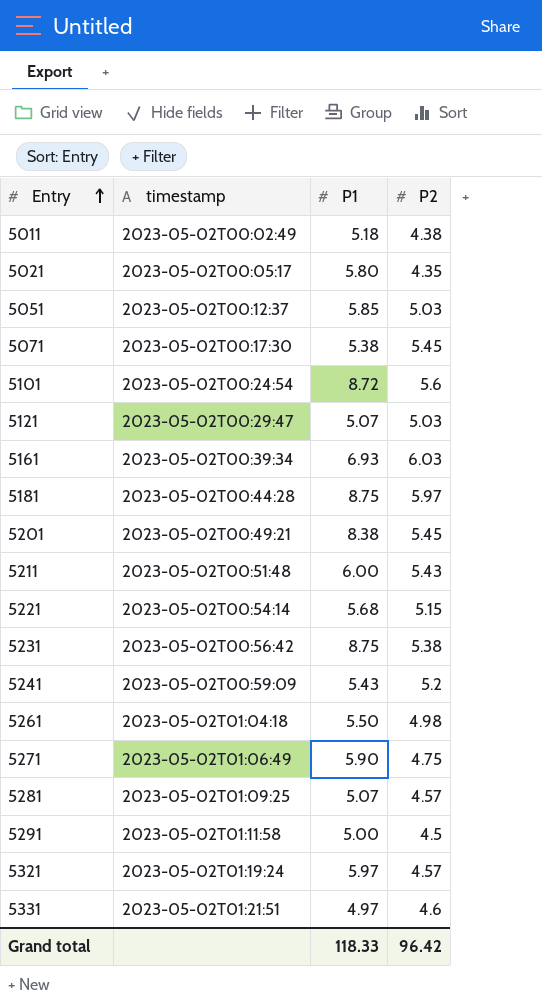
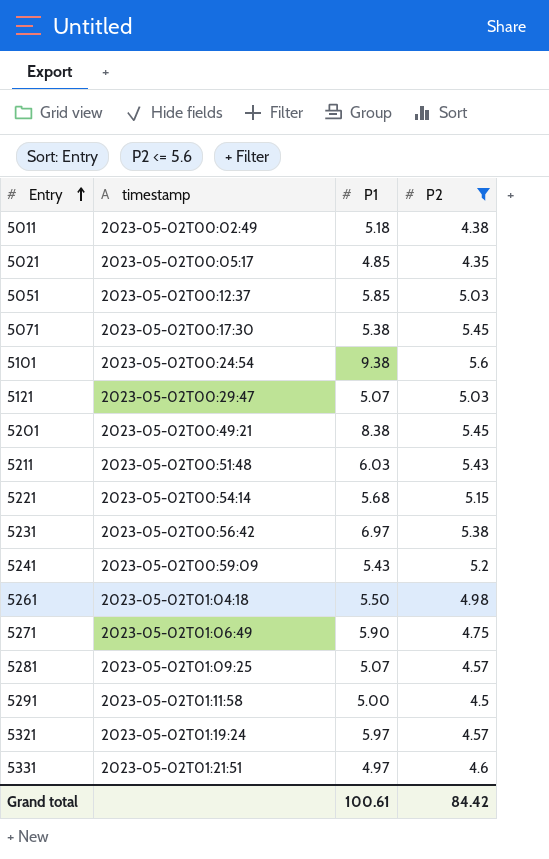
filter: none -> P2 <= 5.6
5021 | P1: 5.80 -> 4.85
5101 | P1: 8.72 -> 9.38
5211 | P1: 6.00 -> 6.03
5231 | P1: 8.75 -> 6.97
Grand total | P1: 118.33 -> 100.61
Grand total | P2: 96.42 -> 84.42

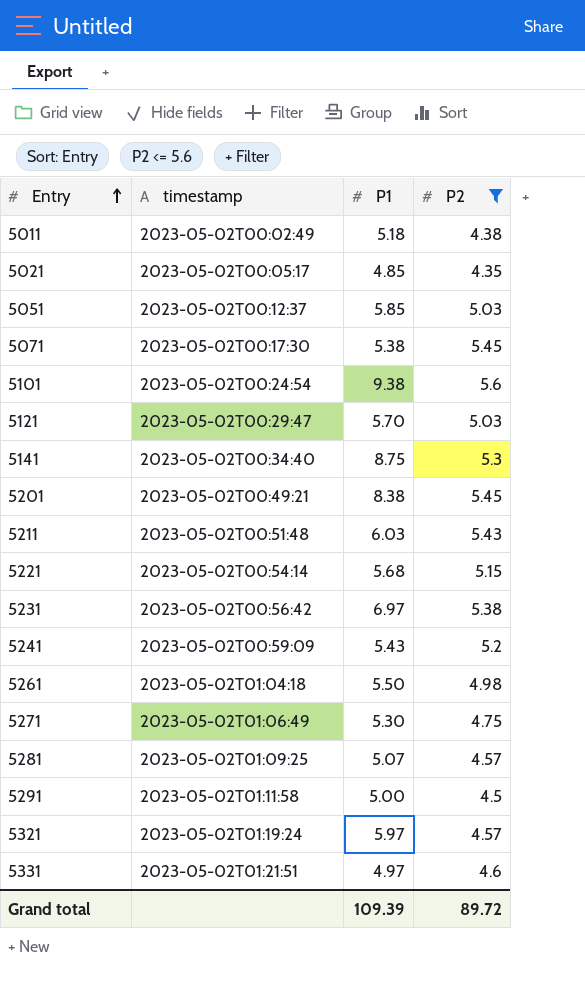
5121 | P1: 5.07 -> 5.70
row 5141: none -> 2023-05-02T00:34:40 | 8.75 | 5.3
5271 | P1: 5.90 -> 5.30
Grand total | P1: 100.61 -> 109.39
Grand total | P2: 84.42 -> 89.72

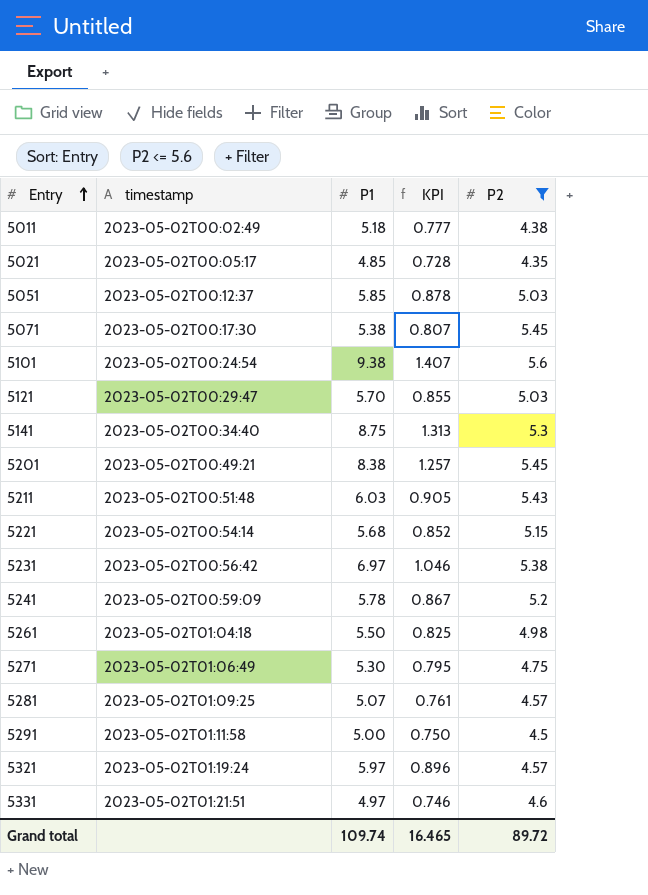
column KPI | formula: none -> [P1] * 0.15
5241 | P1: 5.43 -> 5.78
Grand total | P1: 109.39 -> 109.74

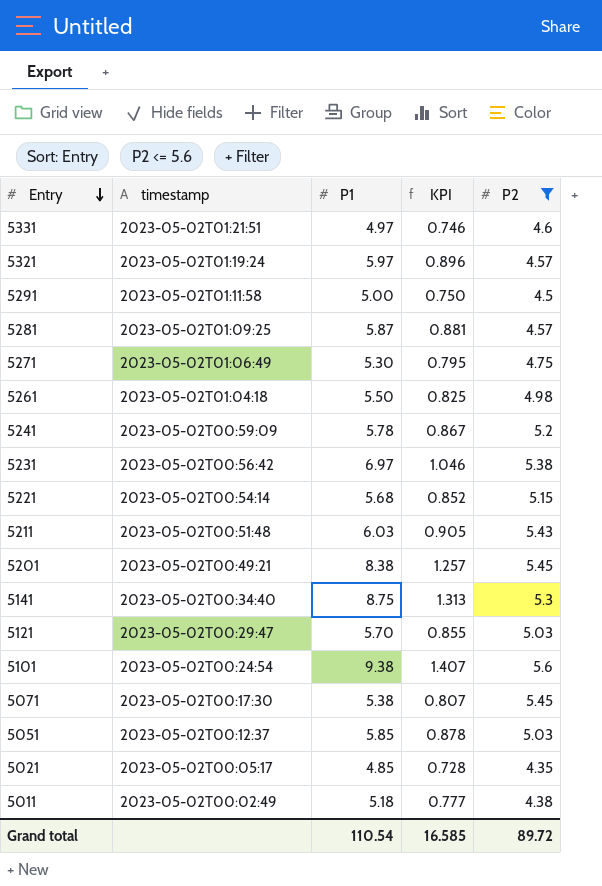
row order: Entry ascending -> Entry descending
5281 | P1: 5.07 -> 5.87
5281 | KPI: 0.761 -> 0.881
Grand total | P1: 109.74 -> 110.54
Grand total | KPI: 16.465 -> 16.585

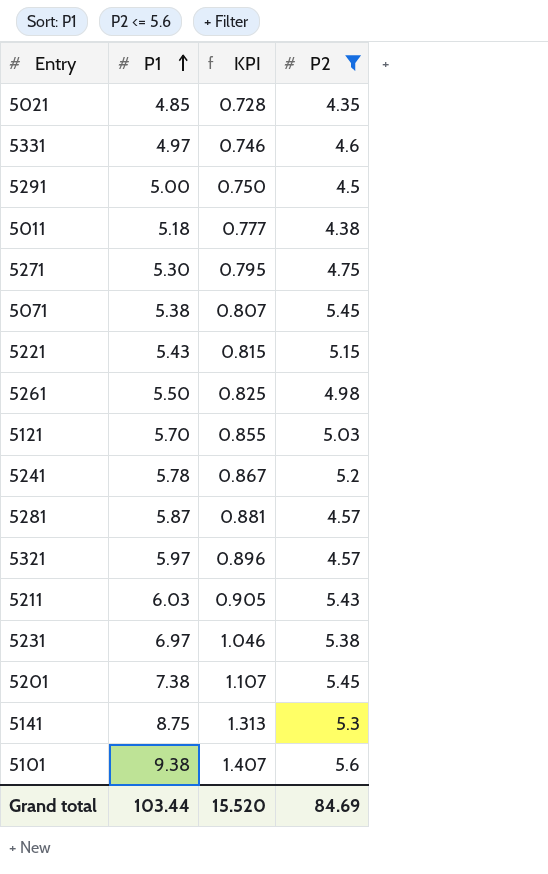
row order: Entry descending -> P1 ascending
column timestamp | position: 2 -> none
row 5051: 2023-05-02T00:12:37 | 5.85 | 0.878 | 5.03 -> none
5221 | P1: 5.68 -> 5.43
5221 | KPI: 0.852 -> 0.815
5201 | P1: 8.38 -> 7.38
5201 | KPI: 1.257 -> 1.107
Grand total | P1: 110.54 -> 103.44
Grand total | KPI: 16.585 -> 15.520
Grand total | P2: 89.72 -> 84.69

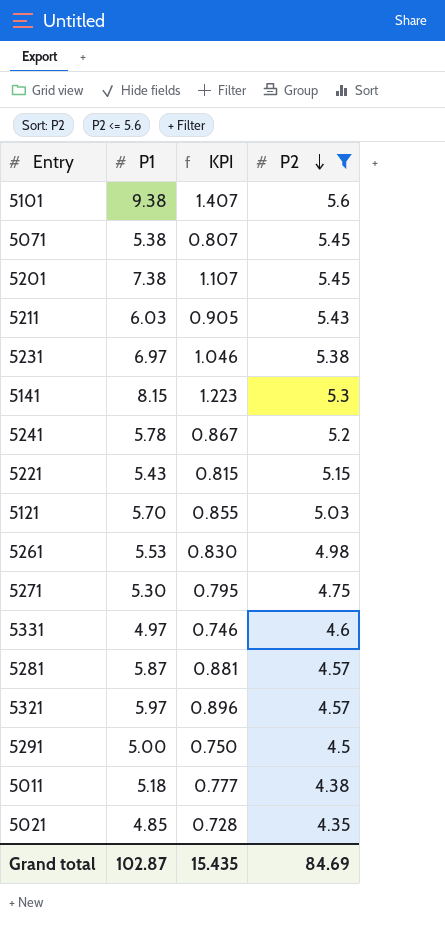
row order: P1 ascending -> P2 descending
5141 | P1: 8.75 -> 8.15
5141 | KPI: 1.313 -> 1.223
5261 | P1: 5.50 -> 5.53
5261 | KPI: 0.825 -> 0.830
Grand total | P1: 103.44 -> 102.87
Grand total | KPI: 15.520 -> 15.435

